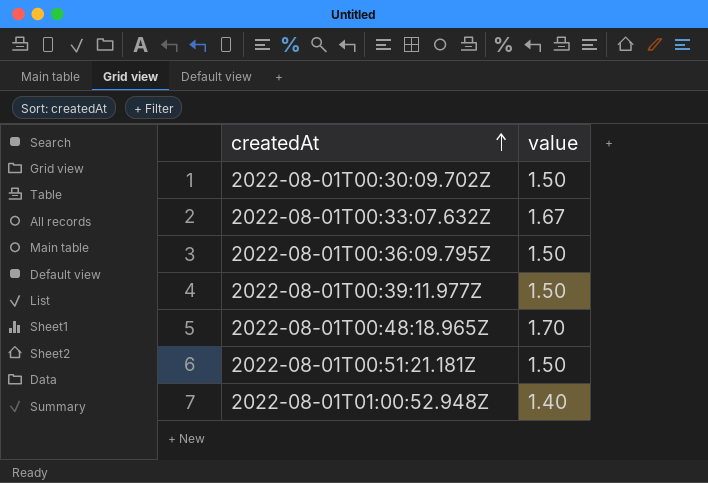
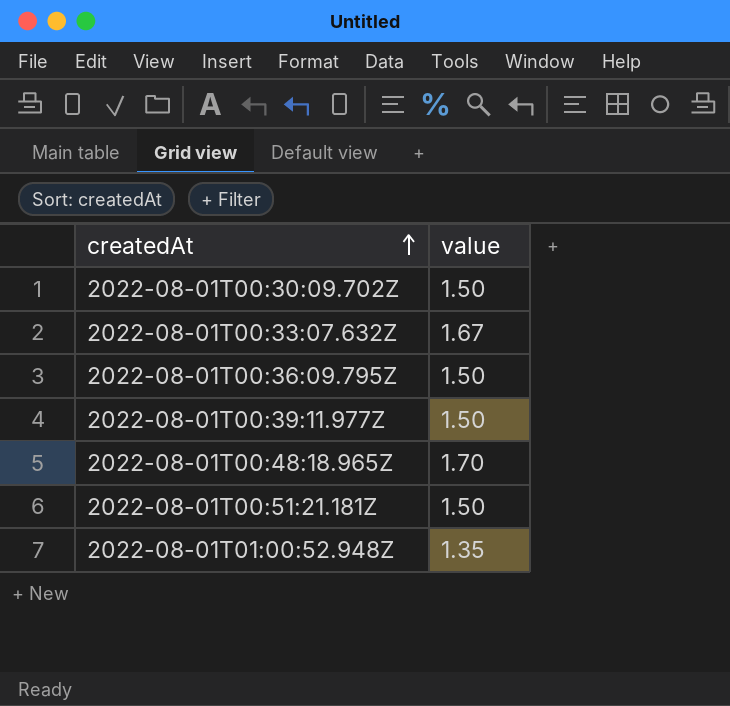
2022-08-01T01:00:52.948Z | value: 1.40 -> 1.35

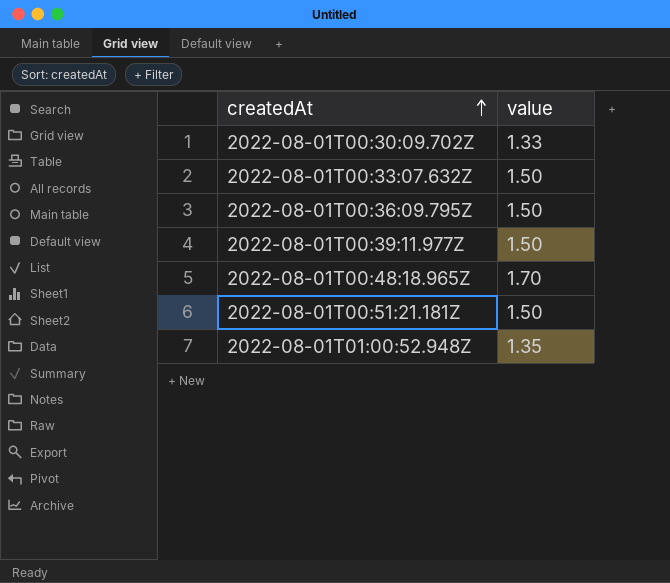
2022-08-01T00:30:09.702Z | value: 1.50 -> 1.33
2022-08-01T00:33:07.632Z | value: 1.67 -> 1.50

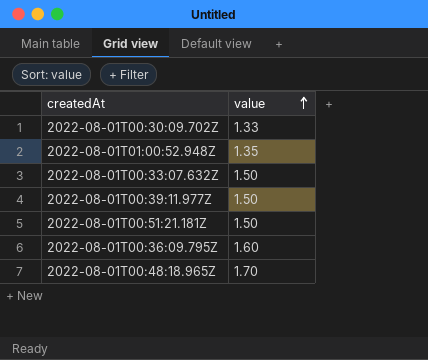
row order: createdAt ascending -> value ascending
2022-08-01T00:36:09.795Z | value: 1.50 -> 1.60

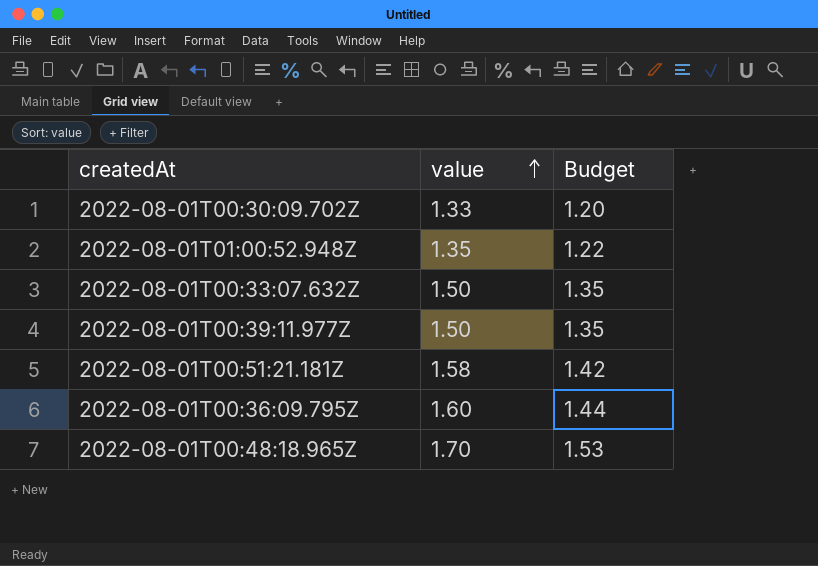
column Budget | formula: none -> [value] * 0.9
2022-08-01T00:51:21.181Z | value: 1.50 -> 1.58

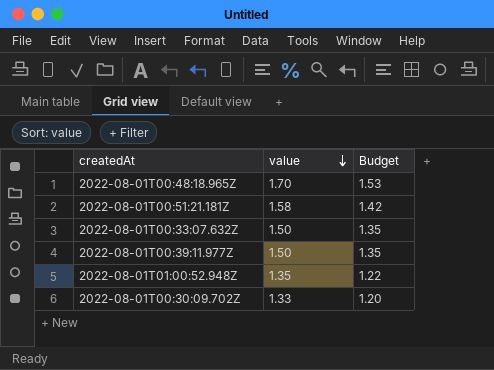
row order: value ascending -> value descending
row 2022-08-01T00:36:09.795Z: 1.60 | 1.44 -> none

